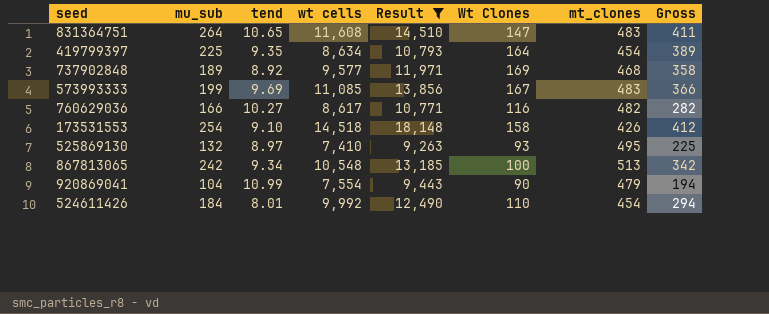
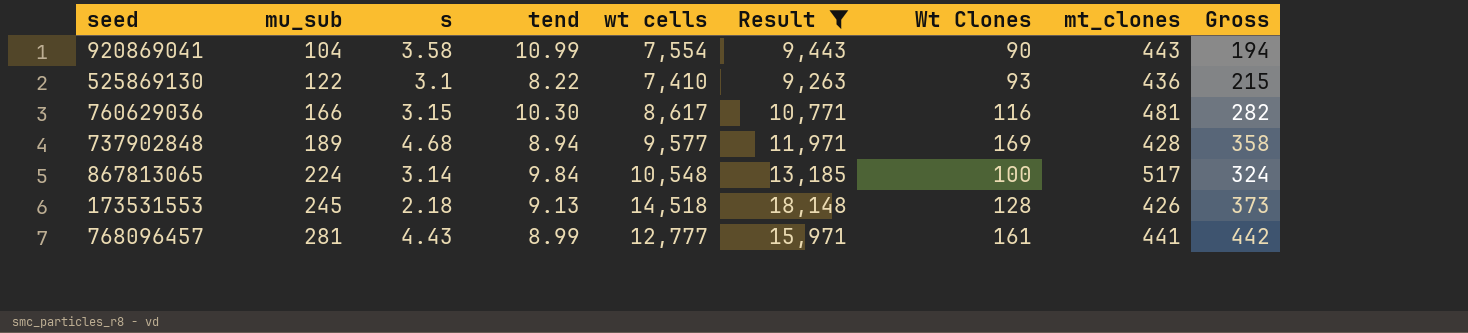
row order: none -> mu_sub ascending
column s | position: none -> 3
row 831364751: 264 | 10.65 | 11,608 | 14,510 | 147 | 483 | 411 -> none
row 419799397: 225 | 9.35 | 8,634 | 10,793 | 164 | 454 | 389 -> none
row 573993333: 199 | 9.69 | 11,085 | 13,856 | 167 | 483 | 366 -> none
row 524611426: 184 | 8.01 | 9,992 | 12,490 | 110 | 454 | 294 -> none
920869041 | mt_clones: 479 -> 443
525869130 | mu_sub: 132 -> 122
525869130 | tend: 8.97 -> 8.22
525869130 | mt_clones: 495 -> 436
525869130 | Gross: 225 -> 215
760629036 | tend: 10.27 -> 10.30
760629036 | mt_clones: 482 -> 481
737902848 | tend: 8.92 -> 8.94
737902848 | mt_clones: 468 -> 428
867813065 | mu_sub: 242 -> 224
867813065 | tend: 9.34 -> 9.84
867813065 | mt_clones: 513 -> 517
867813065 | Gross: 342 -> 324
173531553 | mu_sub: 254 -> 245
173531553 | tend: 9.10 -> 9.13
173531553 | Wt Clones: 158 -> 128
173531553 | Gross: 412 -> 373
row 768096457: none -> 281 | 4.43 | 8.99 | 12,777 | 15,971 | 161 | 441 | 442

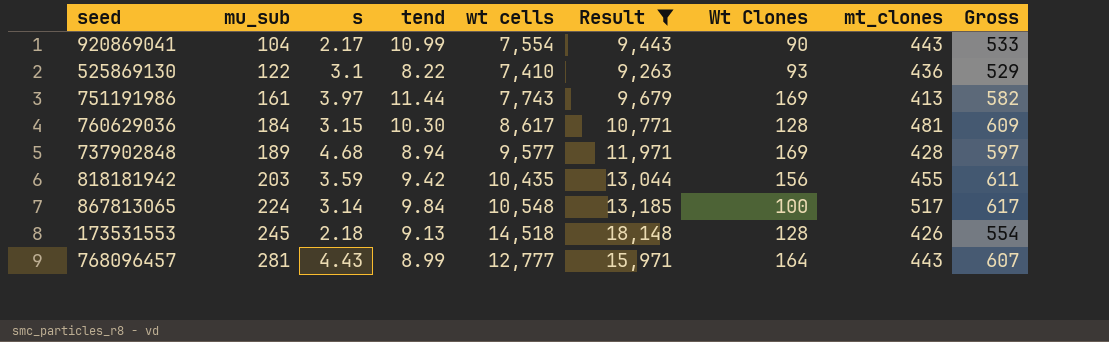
column Gross | formula: [mu_sub] + [Wt Clones] -> [Wt Clones] + [mt_clones]
920869041 | s: 3.58 -> 2.17
row 751191986: none -> 161 | 3.97 | 11.44 | 7,743 | 9,679 | 169 | 413 | 582
760629036 | mu_sub: 166 -> 184
760629036 | Wt Clones: 116 -> 128
row 818181942: none -> 203 | 3.59 | 9.42 | 10,435 | 13,044 | 156 | 455 | 611
768096457 | Wt Clones: 161 -> 164
768096457 | mt_clones: 441 -> 443

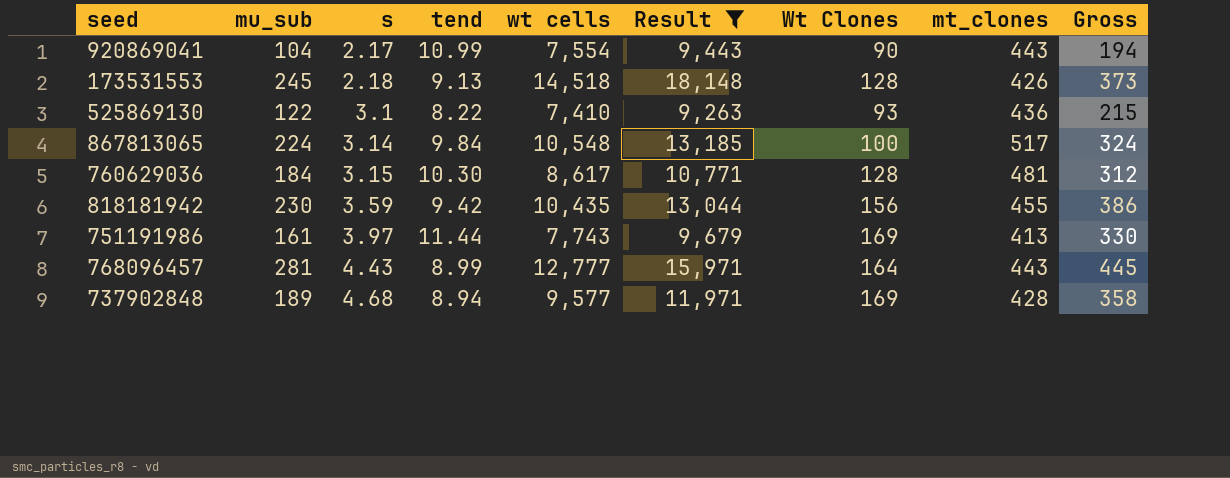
row order: mu_sub ascending -> s ascending
column Gross | formula: [Wt Clones] + [mt_clones] -> [mu_sub] + [Wt Clones]
818181942 | mu_sub: 203 -> 230

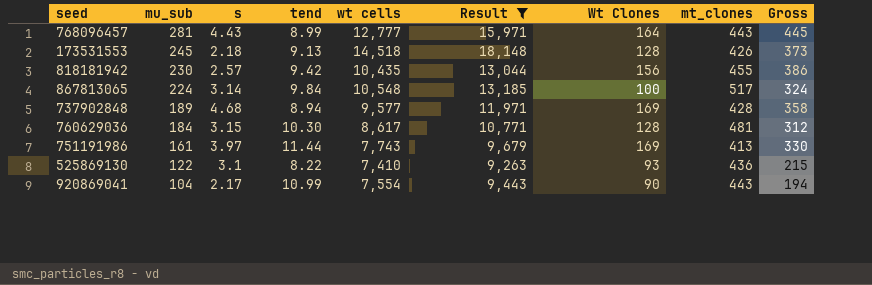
row order: s ascending -> mu_sub descending
818181942 | s: 3.59 -> 2.57

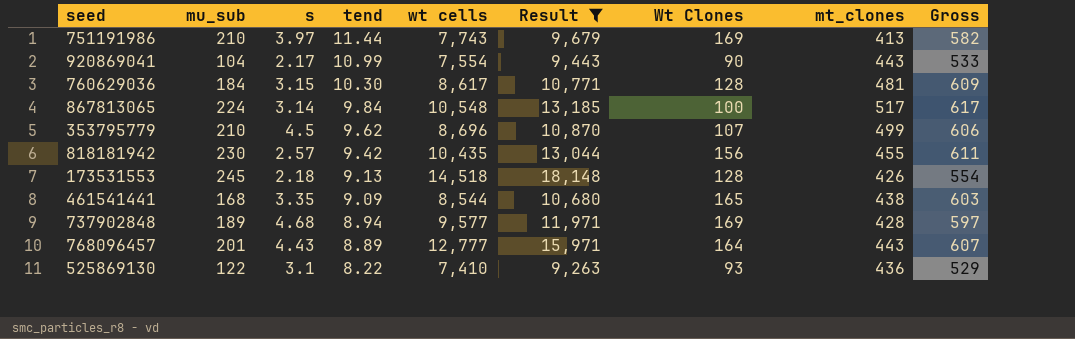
row order: mu_sub descending -> tend descending
column Gross | formula: [mu_sub] + [Wt Clones] -> [Wt Clones] + [mt_clones]
751191986 | mu_sub: 161 -> 210
row 353795779: none -> 210 | 4.5 | 9.62 | 8,696 | 10,870 | 107 | 499 | 606
row 461541441: none -> 168 | 3.35 | 9.09 | 8,544 | 10,680 | 165 | 438 | 603
768096457 | mu_sub: 281 -> 201
768096457 | tend: 8.99 -> 8.89

